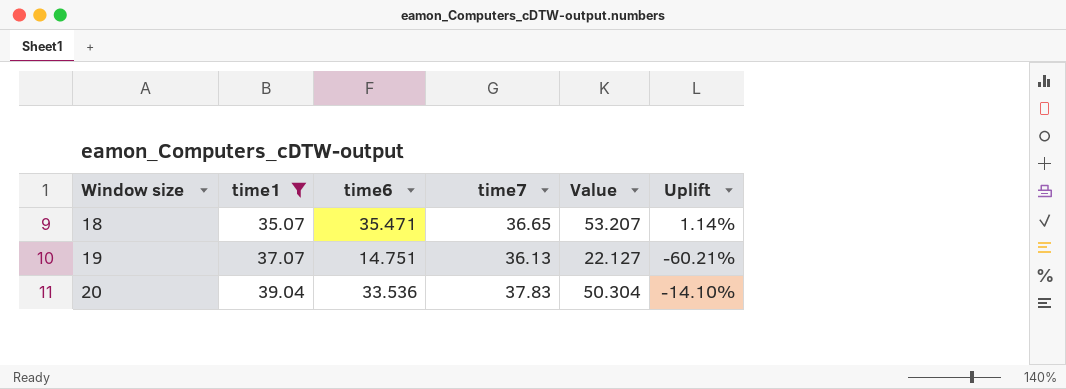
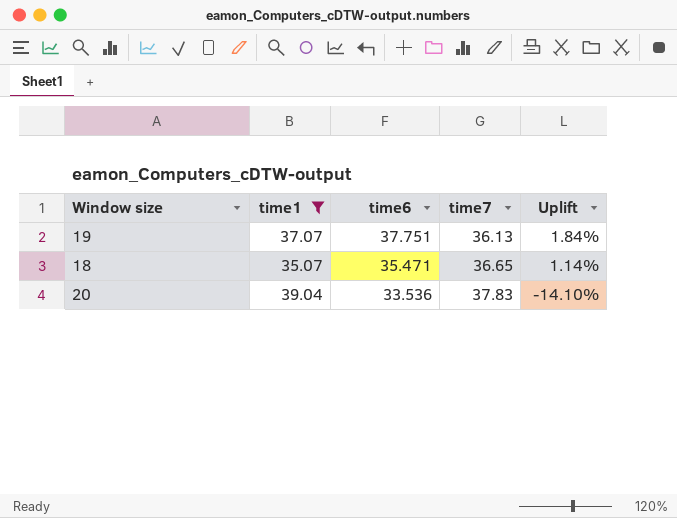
row order: Window size ascending -> time6 descending
column Value | formula: [time6] * 1.5 -> none
19 | time6: 14.751 -> 37.751
19 | Uplift: -60.21% -> 1.84%

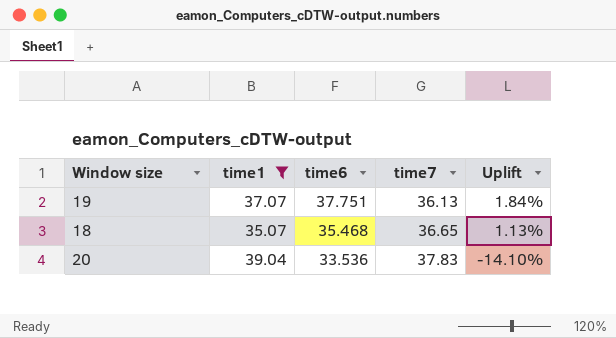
18 | time6: 35.471 -> 35.468
18 | Uplift: 1.14% -> 1.13%

